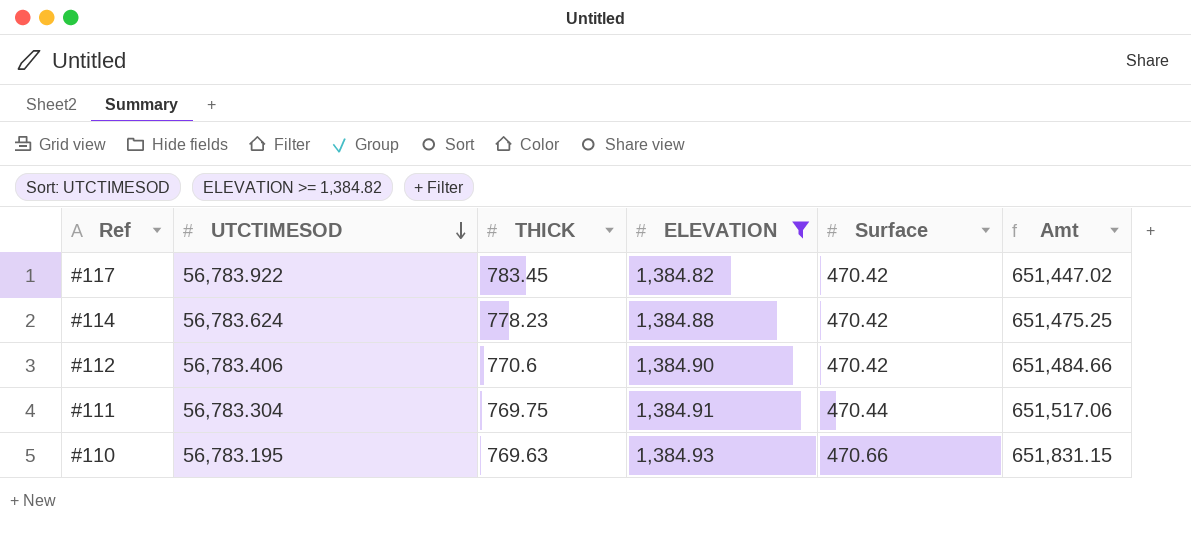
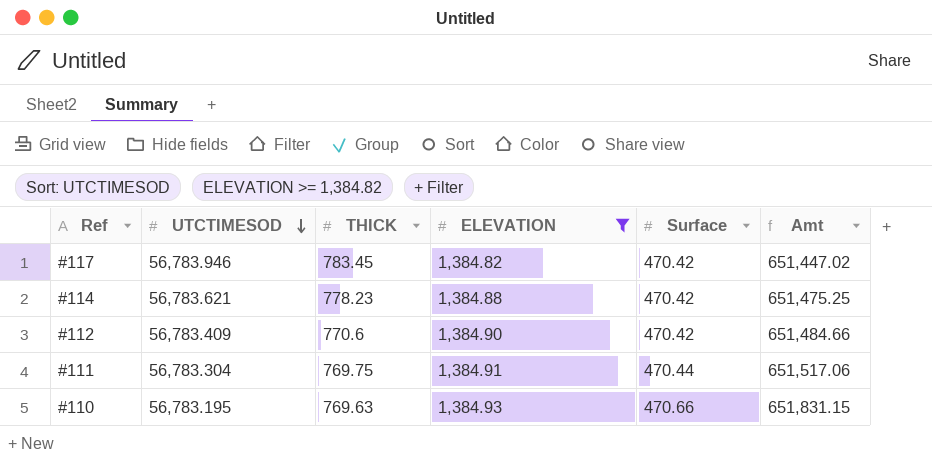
#117 | UTCTIMESOD: 56,783.922 -> 56,783.946
#114 | UTCTIMESOD: 56,783.624 -> 56,783.621
#112 | UTCTIMESOD: 56,783.406 -> 56,783.409

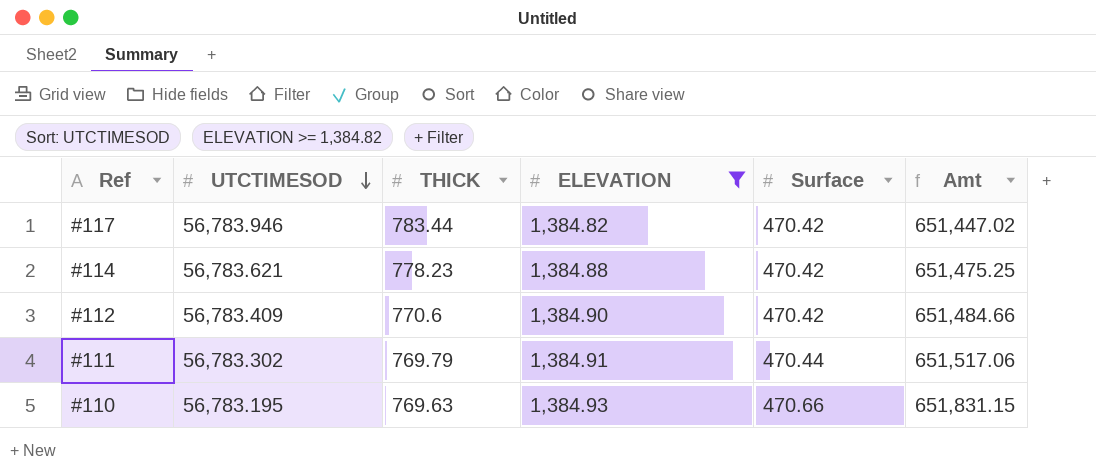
#117 | THICK: 783.45 -> 783.44
#111 | UTCTIMESOD: 56,783.304 -> 56,783.302
#111 | THICK: 769.75 -> 769.79

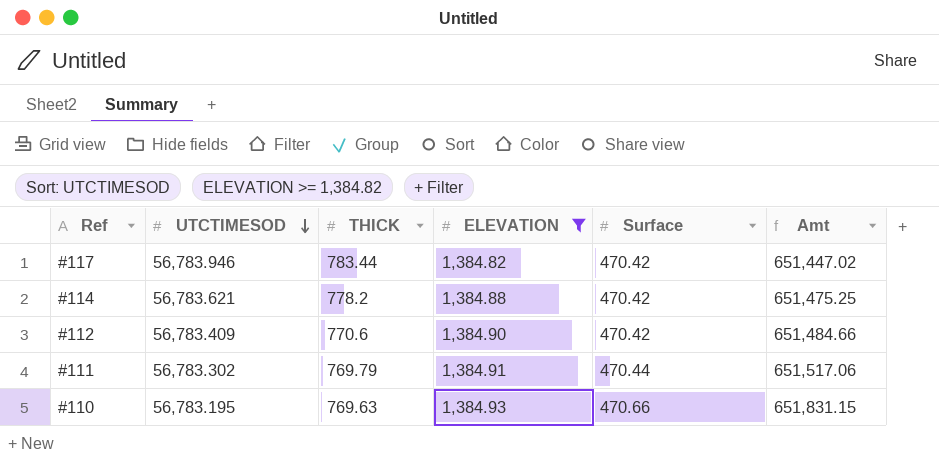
#114 | THICK: 778.23 -> 778.2

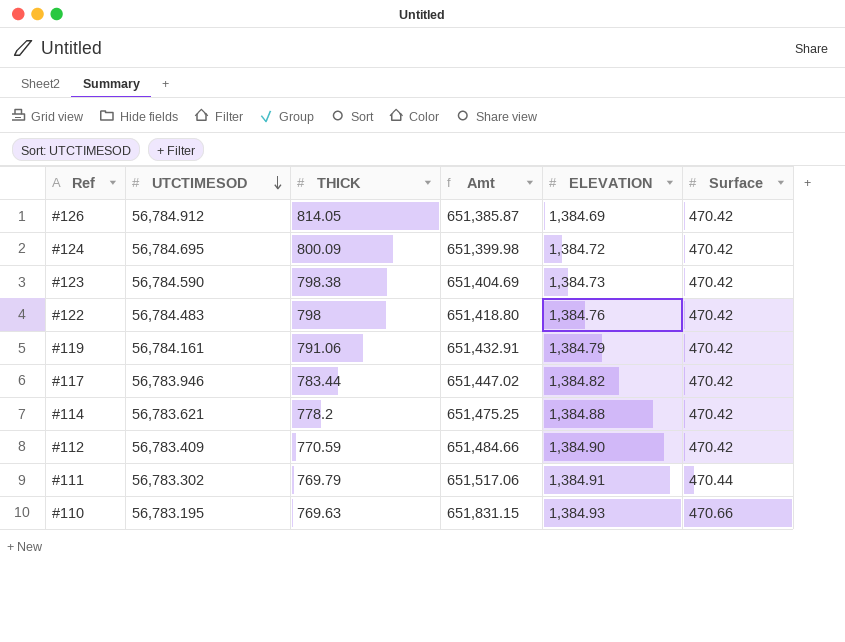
filter: ELEVATION >= 1,384.82 -> none
column Amt | position: 6 -> 4
#112 | THICK: 770.6 -> 770.59

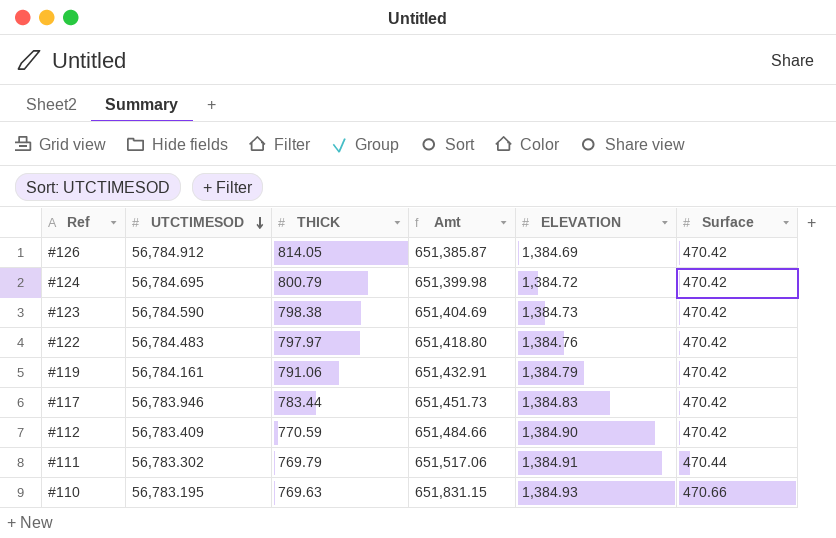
row #114: 56,783.621 | 778.2 | 651,475.25 | 1,384.88 | 470.42 -> none
#124 | THICK: 800.09 -> 800.79
#122 | THICK: 798 -> 797.97
#117 | Amt: 651,447.02 -> 651,451.73
#117 | ELEVATION: 1,384.82 -> 1,384.83

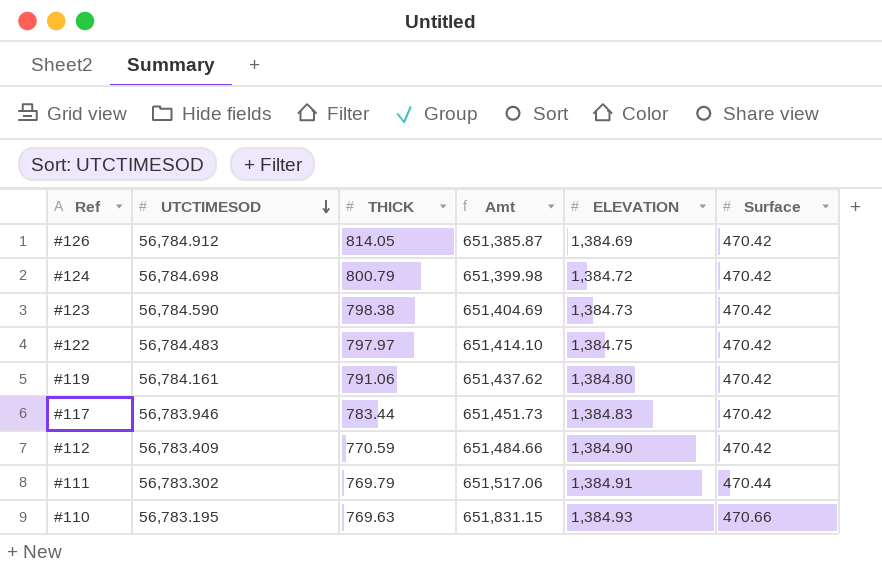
#124 | UTCTIMESOD: 56,784.695 -> 56,784.698
#122 | Amt: 651,418.80 -> 651,414.10
#122 | ELEVATION: 1,384.76 -> 1,384.75
#119 | Amt: 651,432.91 -> 651,437.62
#119 | ELEVATION: 1,384.79 -> 1,384.80

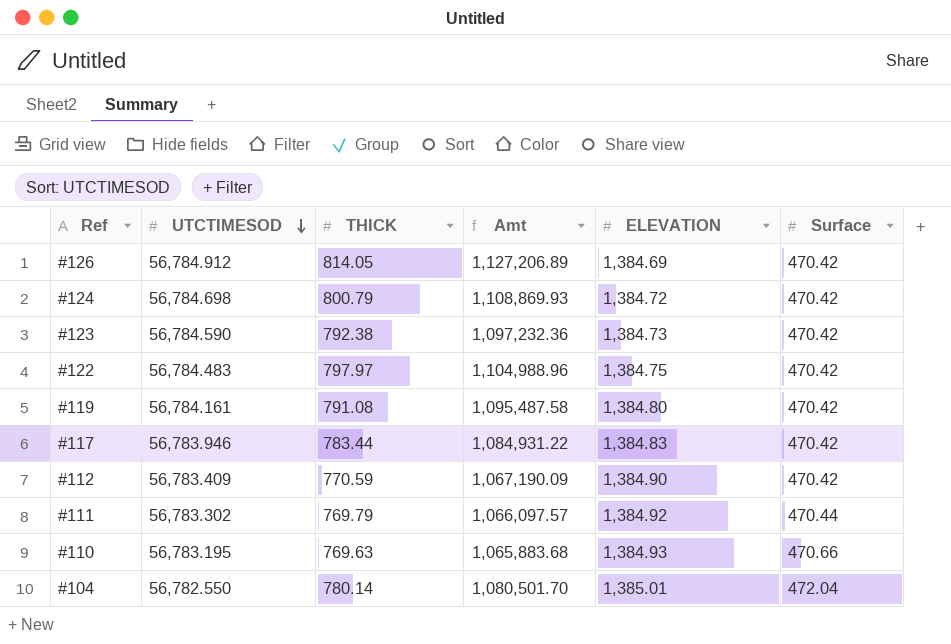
column Amt | formula: [ELEVATION] * [Surface] -> [THICK] * [ELEVATION]
#123 | THICK: 798.38 -> 792.38
#119 | THICK: 791.06 -> 791.08
#111 | ELEVATION: 1,384.91 -> 1,384.92
row #104: none -> 56,782.550 | 780.14 | 1,080,501.70 | 1,385.01 | 472.04

